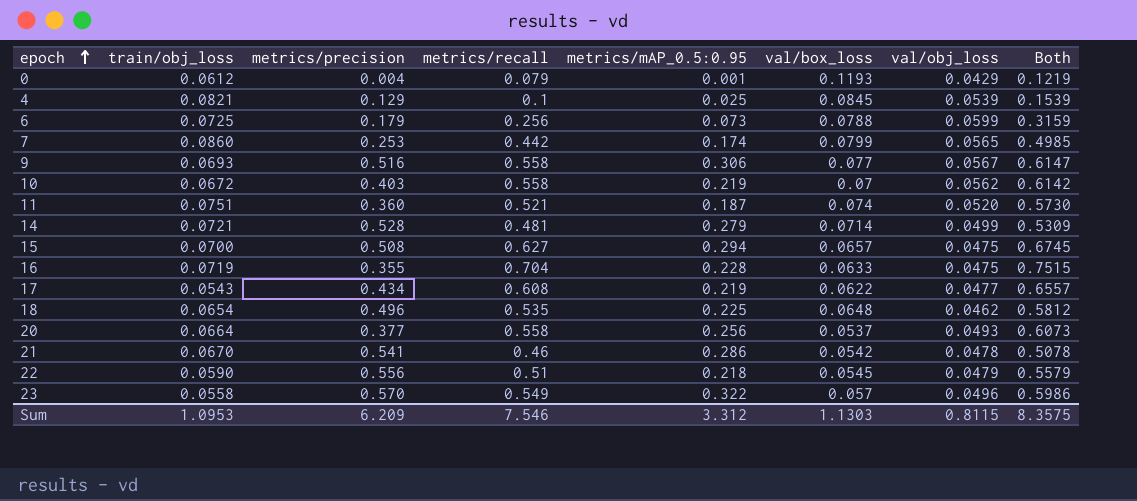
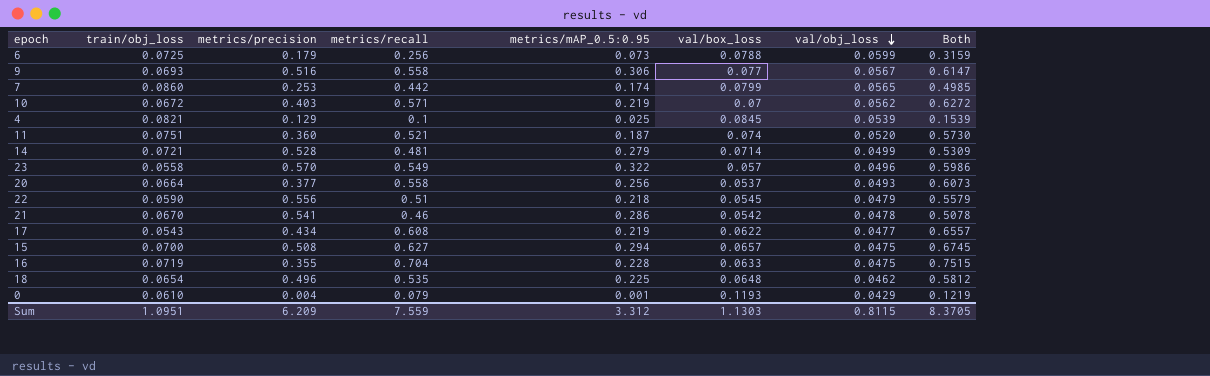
row order: epoch ascending -> val/obj_loss descending
10 | metrics/recall: 0.558 -> 0.571
10 | Both: 0.6142 -> 0.6272
0 | train/obj_loss: 0.0612 -> 0.0610
Sum | train/obj_loss: 1.0953 -> 1.0951
Sum | metrics/recall: 7.546 -> 7.559
Sum | Both: 8.3575 -> 8.3705

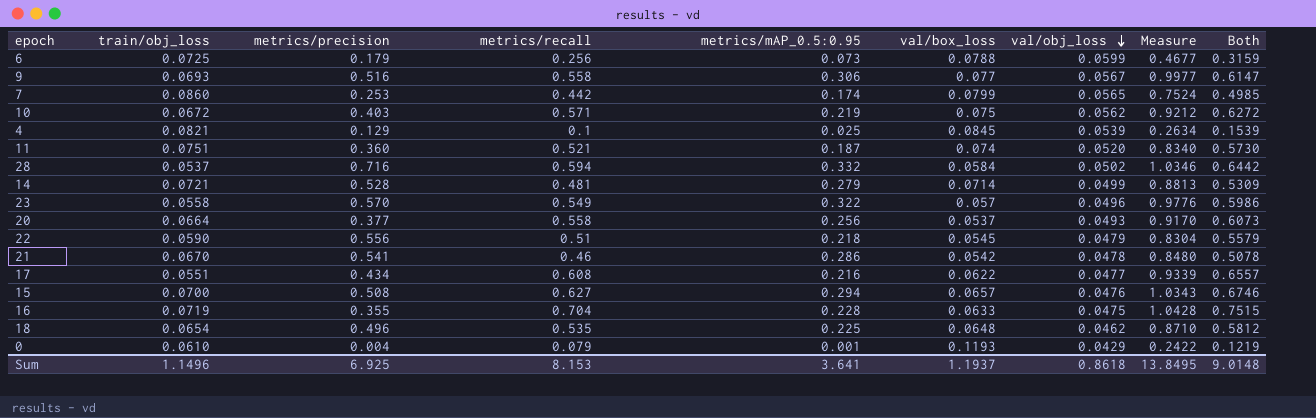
column Measure | formula: none -> [metrics/recall] + [metrics/mAP_0.5:0.95] + [val/box_loss] + [val/obj_loss]
10 | val/box_loss: 0.07 -> 0.075
row 28: none -> 0.0537 | 0.716 | 0.594 | 0.332 | 0.0584 | 0.0502 | 1.0346 | 0.6442
17 | train/obj_loss: 0.0543 -> 0.0551
17 | metrics/mAP_0.5:0.95: 0.219 -> 0.216
15 | val/obj_loss: 0.0475 -> 0.0476
15 | Both: 0.6745 -> 0.6746
Sum | train/obj_loss: 1.0951 -> 1.1496
Sum | metrics/precision: 6.209 -> 6.925
Sum | metrics/recall: 7.559 -> 8.153
Sum | metrics/mAP_0.5:0.95: 3.312 -> 3.641
Sum | val/box_loss: 1.1303 -> 1.1937
Sum | val/obj_loss: 0.8115 -> 0.8618
Sum | Both: 8.3705 -> 9.0148

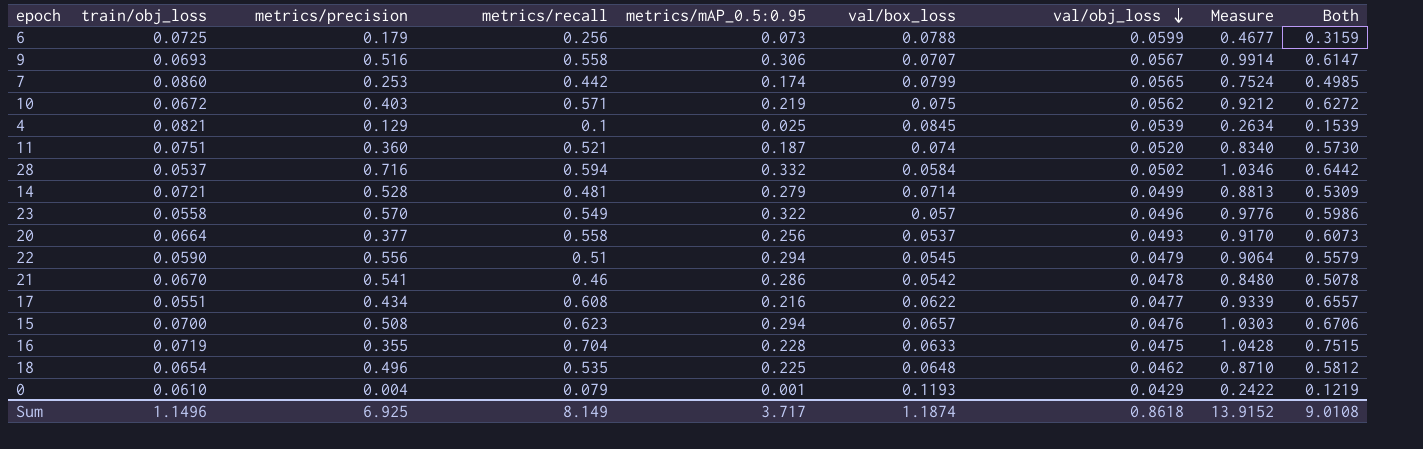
9 | val/box_loss: 0.077 -> 0.0707
9 | Measure: 0.9977 -> 0.9914
22 | metrics/mAP_0.5:0.95: 0.218 -> 0.294
22 | Measure: 0.8304 -> 0.9064
15 | metrics/recall: 0.627 -> 0.623
15 | Measure: 1.0343 -> 1.0303
15 | Both: 0.6746 -> 0.6706
Sum | metrics/recall: 8.153 -> 8.149
Sum | metrics/mAP_0.5:0.95: 3.641 -> 3.717
Sum | val/box_loss: 1.1937 -> 1.1874
Sum | Measure: 13.8495 -> 13.9152
Sum | Both: 9.0148 -> 9.0108

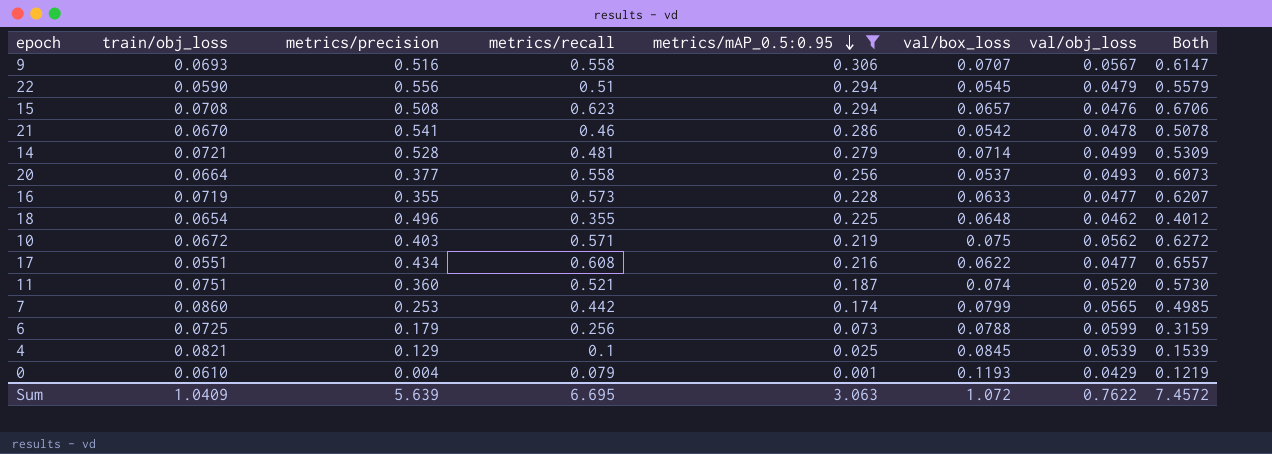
filter: none -> metrics/mAP_0.5:0.95 <= 0.306
row order: val/obj_loss descending -> metrics/mAP_0.5:0.95 descending
column Measure | formula: [metrics/recall] + [metrics/mAP_0.5:0.95] + [val/box_loss] + [val/obj_loss] -> none
15 | train/obj_loss: 0.0700 -> 0.0708
16 | metrics/recall: 0.704 -> 0.573
16 | val/obj_loss: 0.0475 -> 0.0477
16 | Both: 0.7515 -> 0.6207
18 | metrics/recall: 0.535 -> 0.355
18 | Both: 0.5812 -> 0.4012
Sum | train/obj_loss: 1.1496 -> 1.0409
Sum | metrics/precision: 6.925 -> 5.639
Sum | metrics/recall: 8.149 -> 6.695
Sum | metrics/mAP_0.5:0.95: 3.717 -> 3.063
Sum | val/box_loss: 1.1874 -> 1.072
Sum | val/obj_loss: 0.8618 -> 0.7622
Sum | Both: 9.0108 -> 7.4572

